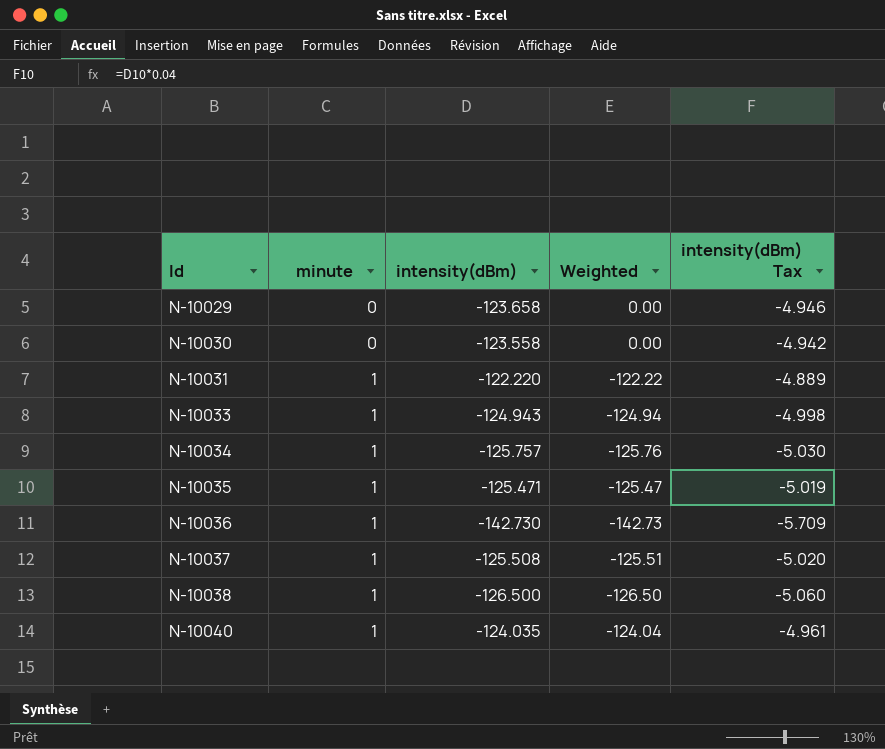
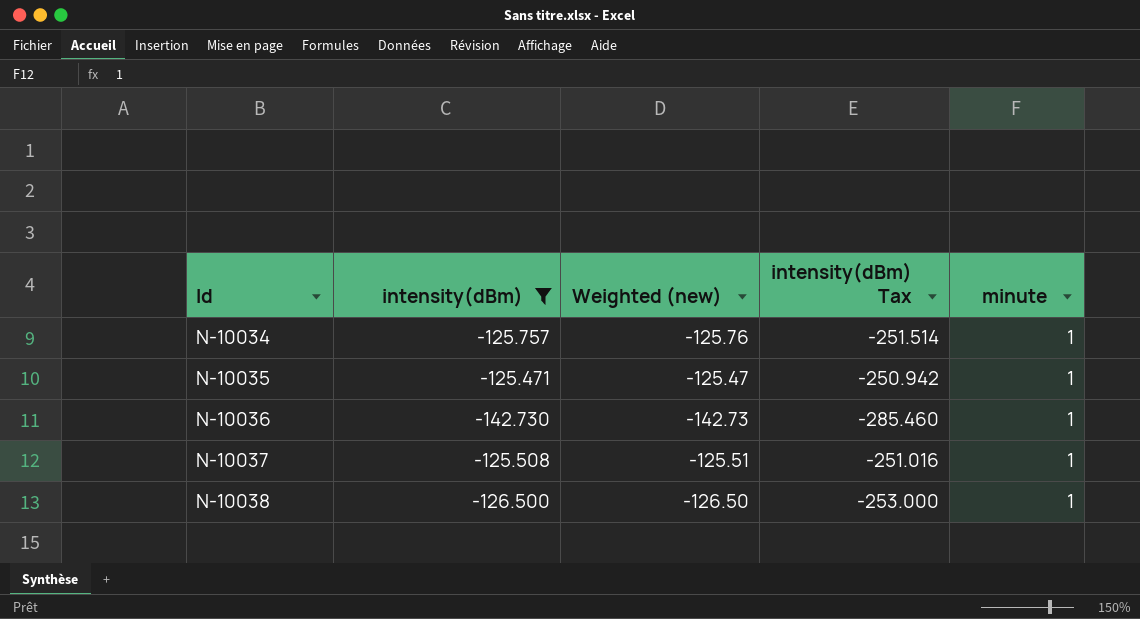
filter: none -> intensity(dBm) <= -125.471
column name: Weighted -> Weighted (new)
column intensity(dBm) Tax | formula: [intensity(dBm)] * 0.04 -> [intensity(dBm)] * 2
column minute | position: 2 -> 5

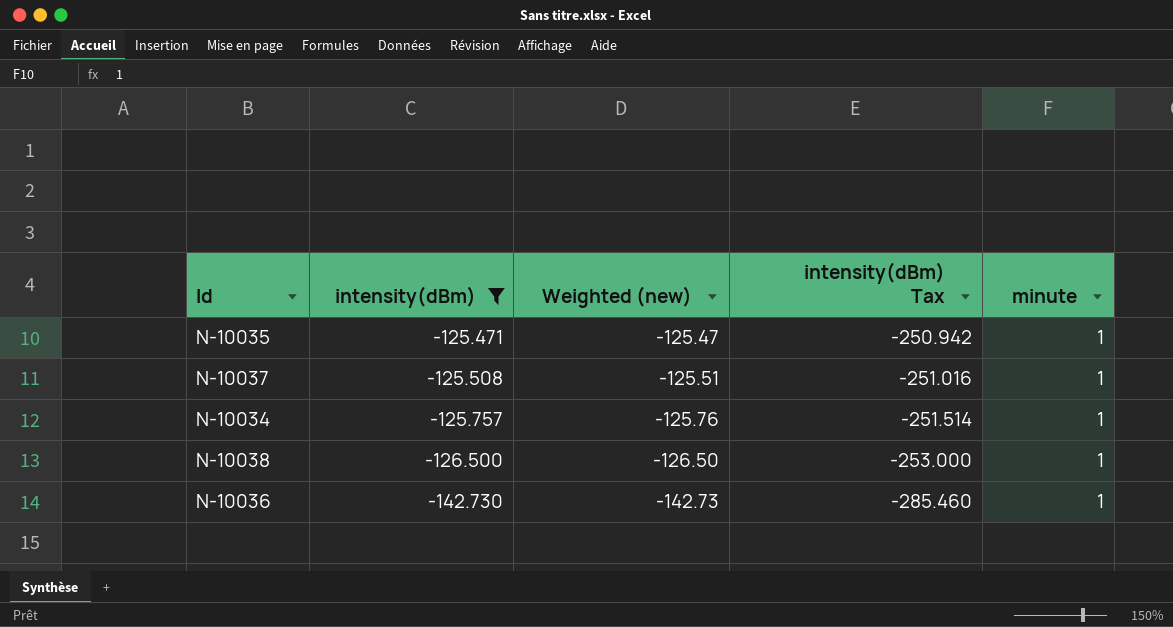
row order: Id ascending -> intensity(dBm) descending

